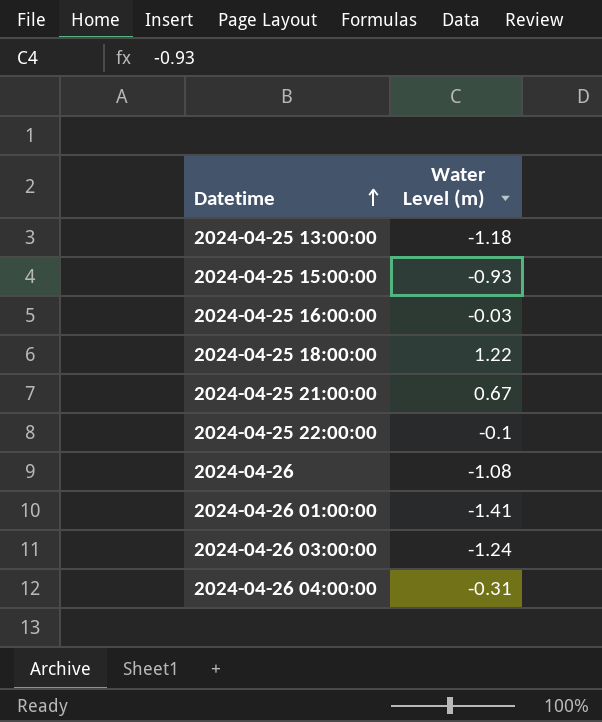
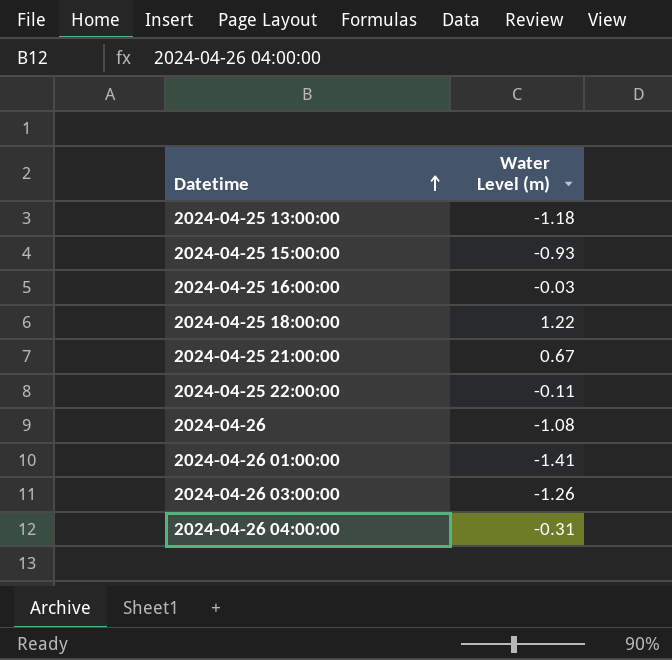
2024-04-25 22:00:00 | Water Level (m): -0.1 -> -0.11
2024-04-26 03:00:00 | Water Level (m): -1.24 -> -1.26

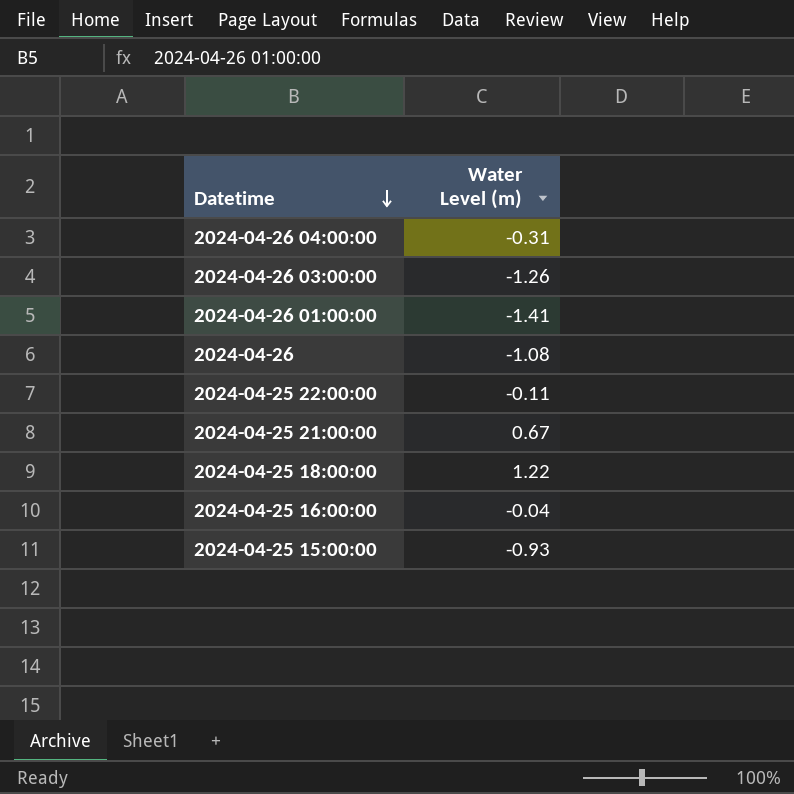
row order: Datetime ascending -> Datetime descending
row 2024-04-25 13:00:00: -1.18 -> none
2024-04-25 16:00:00 | Water Level (m): -0.03 -> -0.04

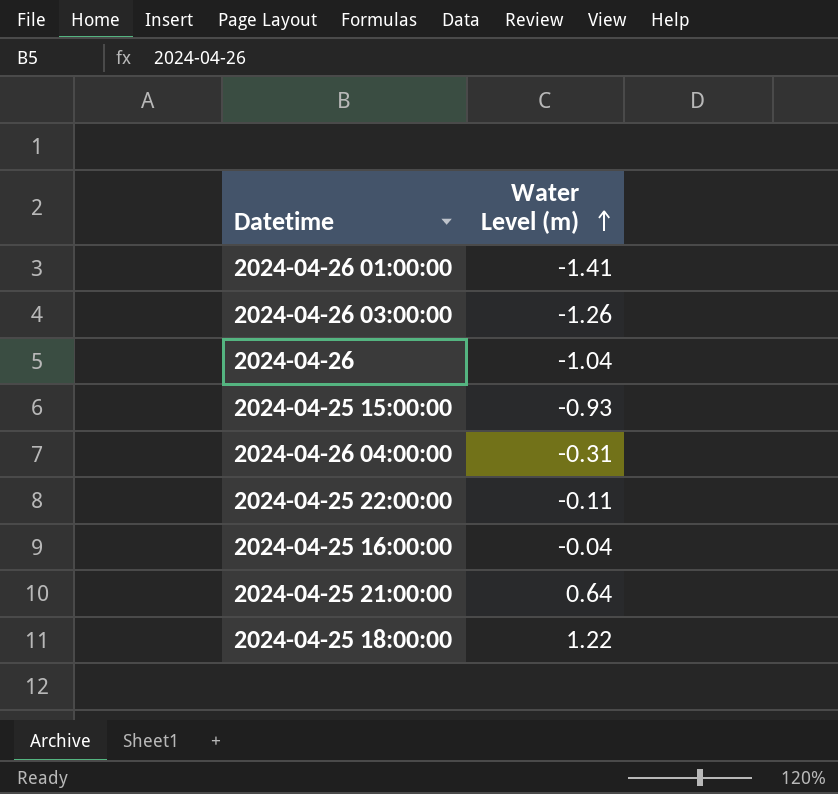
row order: Datetime descending -> Water Level (m) ascending
2024-04-26 | Water Level (m): -1.08 -> -1.04
2024-04-25 21:00:00 | Water Level (m): 0.67 -> 0.64

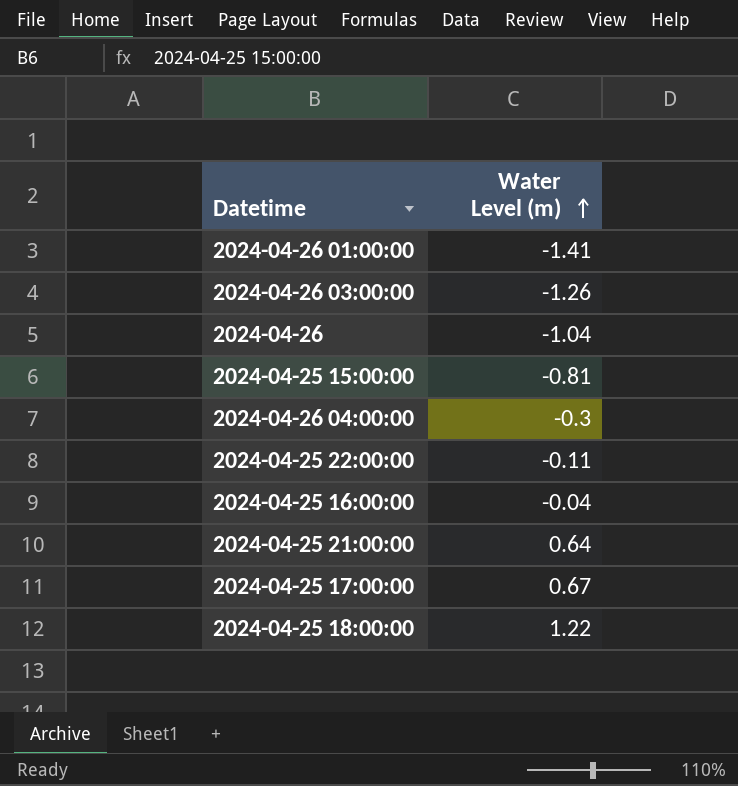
2024-04-25 15:00:00 | Water Level (m): -0.93 -> -0.81
2024-04-26 04:00:00 | Water Level (m): -0.31 -> -0.3
row 2024-04-25 17:00:00: none -> 0.67

